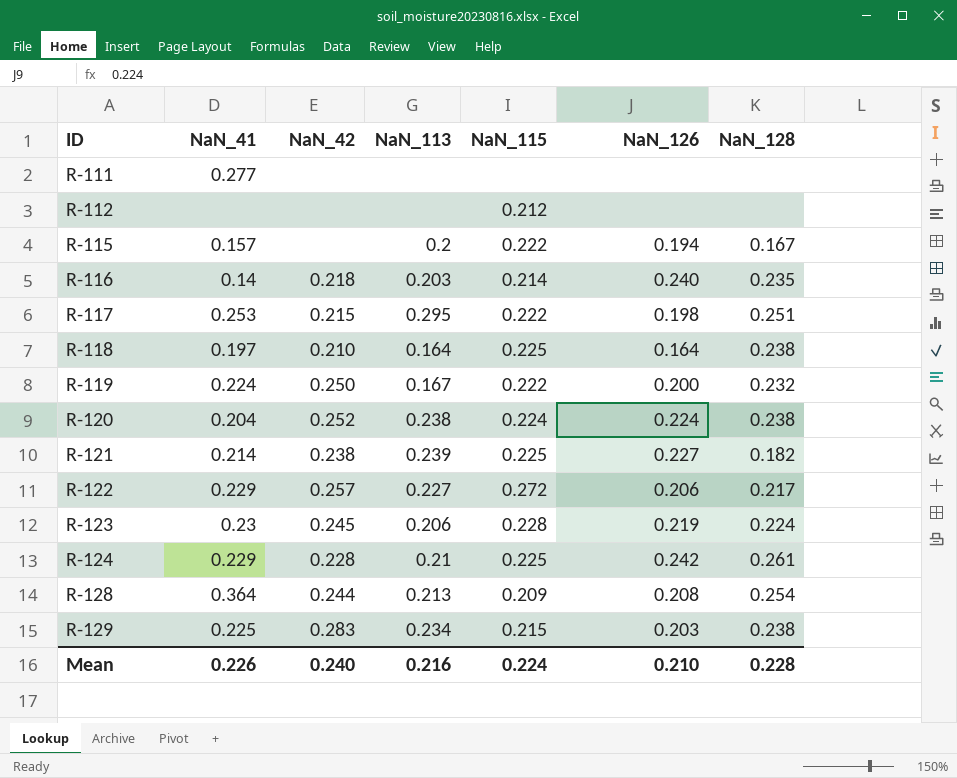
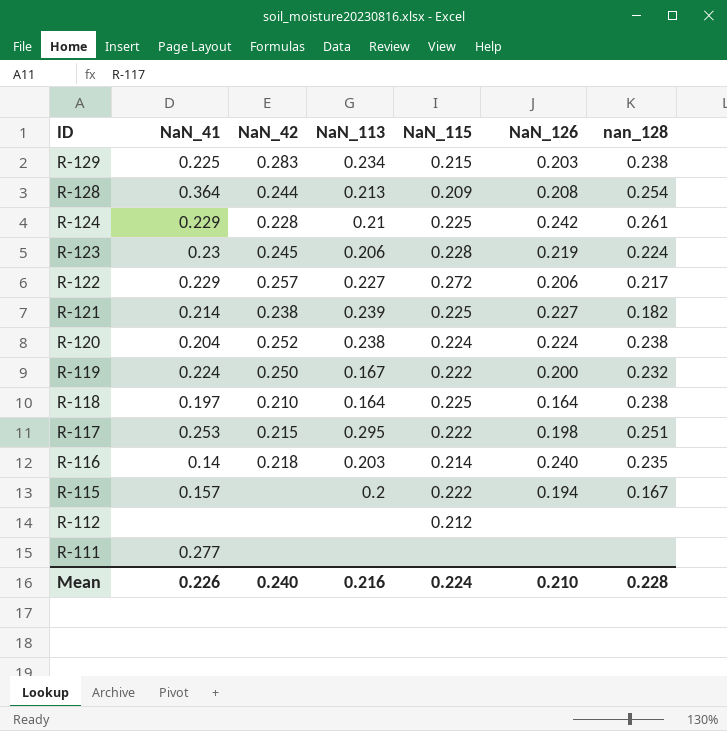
row order: ID ascending -> ID descending
column name: NaN_128 -> nan_128

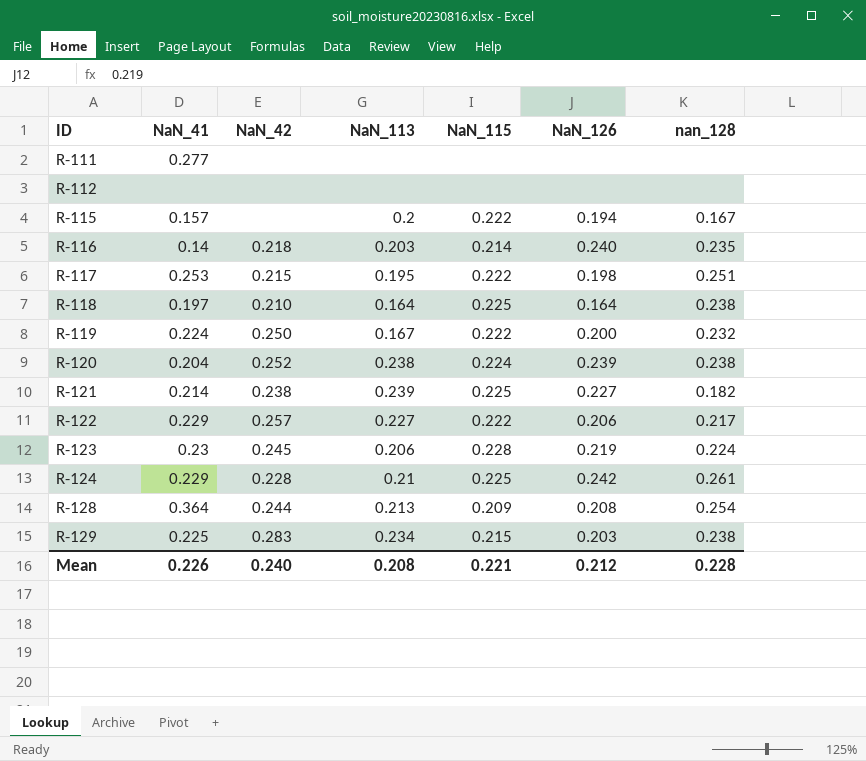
row order: ID descending -> ID ascending
R-112 | NaN_115: 0.212 -> none
R-117 | NaN_113: 0.295 -> 0.195
R-120 | NaN_126: 0.224 -> 0.239
R-122 | NaN_115: 0.272 -> 0.222
Mean | NaN_113: 0.216 -> 0.208
Mean | NaN_115: 0.224 -> 0.221
Mean | NaN_126: 0.210 -> 0.212

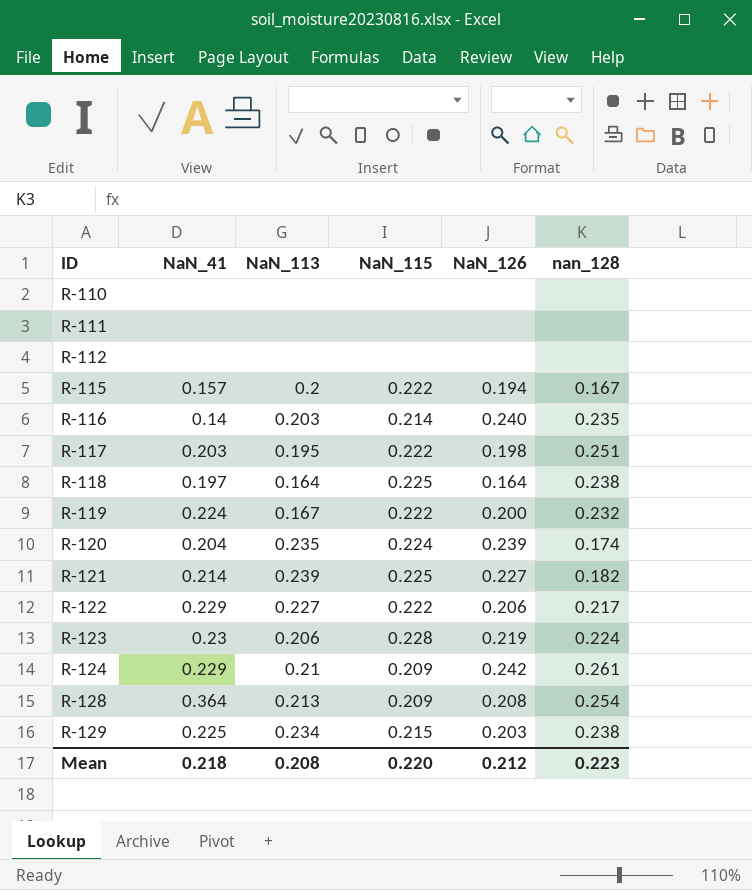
column NaN_42 | position: 3 -> none
row R-110: none -> none | none | none | none | none
R-111 | NaN_41: 0.277 -> none
R-117 | NaN_41: 0.253 -> 0.203
R-120 | NaN_113: 0.238 -> 0.235
R-120 | nan_128: 0.238 -> 0.174
R-124 | NaN_115: 0.225 -> 0.209
Mean | NaN_41: 0.226 -> 0.218
Mean | NaN_115: 0.221 -> 0.220
Mean | nan_128: 0.228 -> 0.223

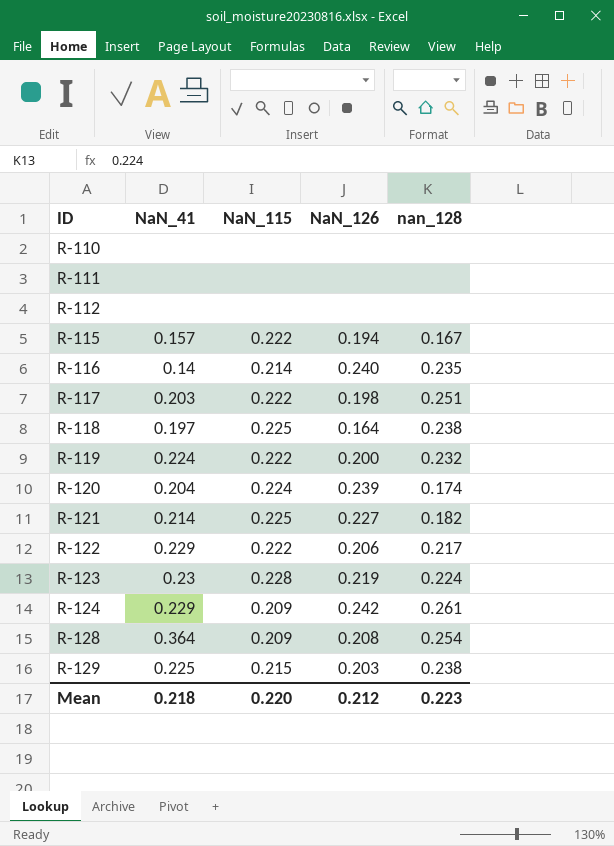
column NaN_113 | position: 3 -> none

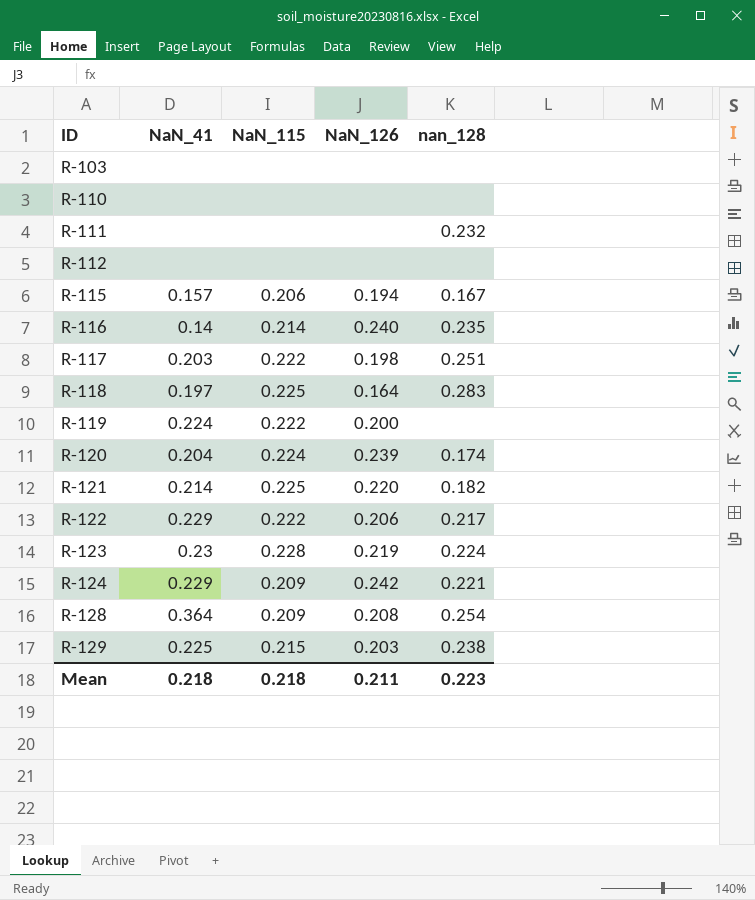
row R-103: none -> none | none | none | none
R-111 | nan_128: none -> 0.232
R-115 | NaN_115: 0.222 -> 0.206
R-118 | nan_128: 0.238 -> 0.283
R-119 | nan_128: 0.232 -> none
R-121 | NaN_126: 0.227 -> 0.220
R-124 | nan_128: 0.261 -> 0.221
Mean | NaN_115: 0.220 -> 0.218
Mean | NaN_126: 0.212 -> 0.211

